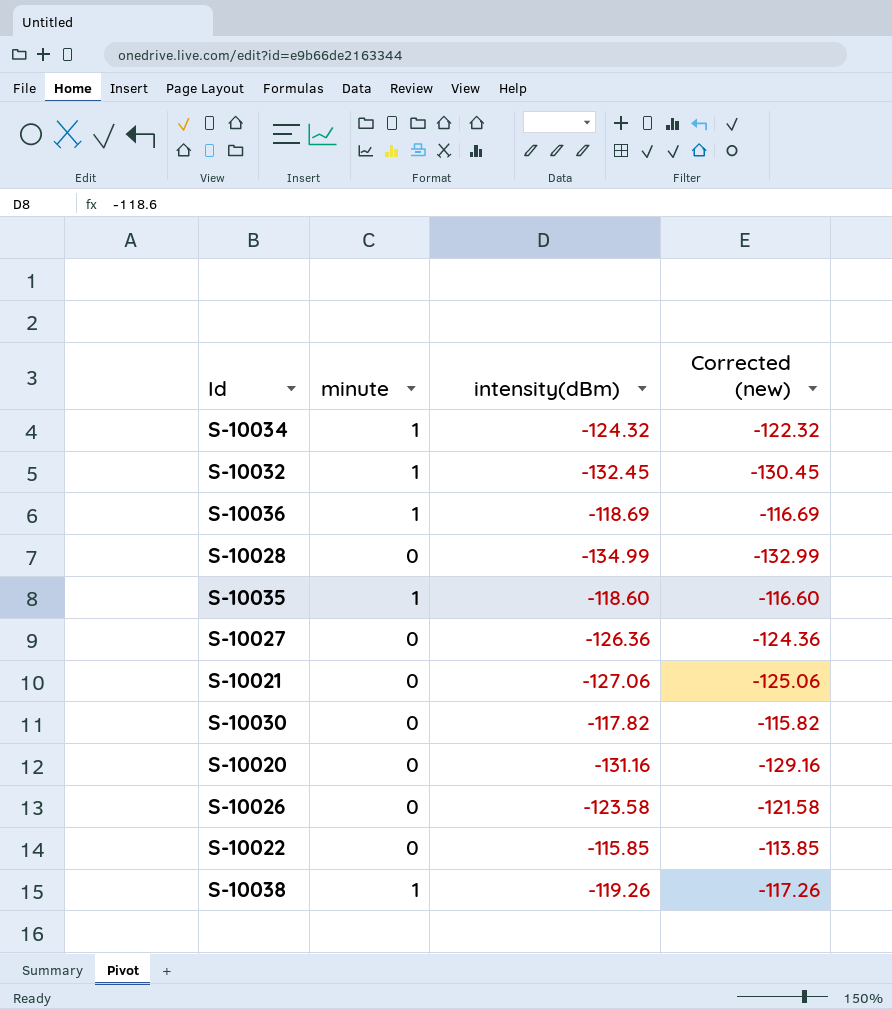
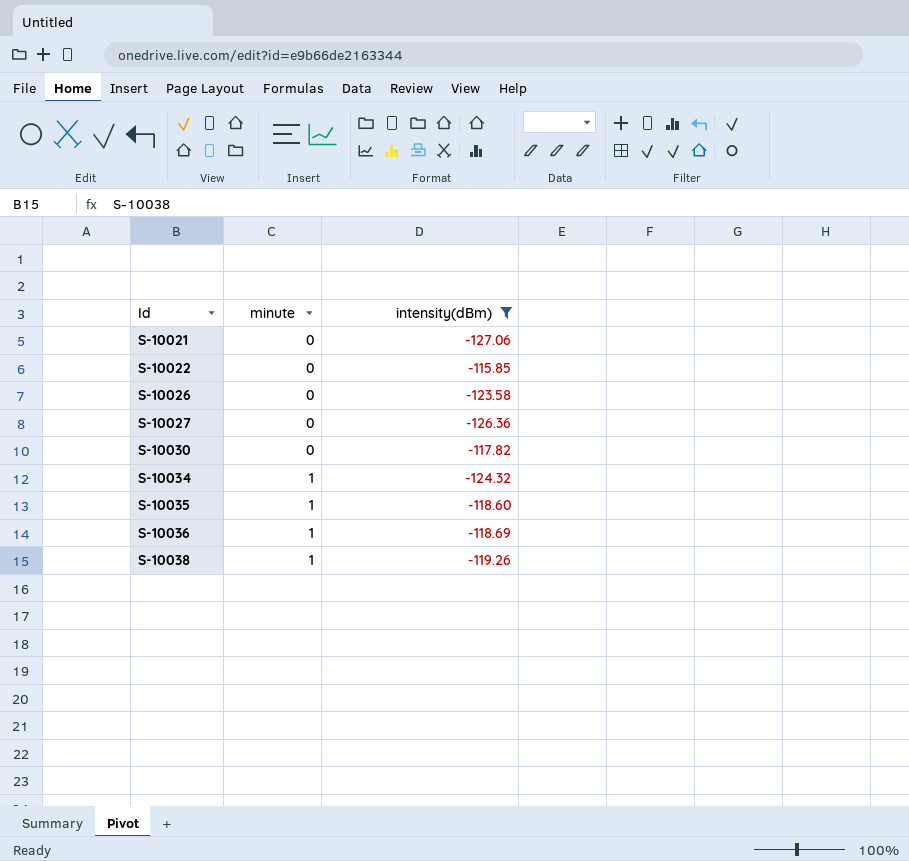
filter: none -> intensity(dBm) >= -127.06
row order: none -> Id ascending
column Corrected (new) | formula: [intensity(dBm)] + 2 -> none

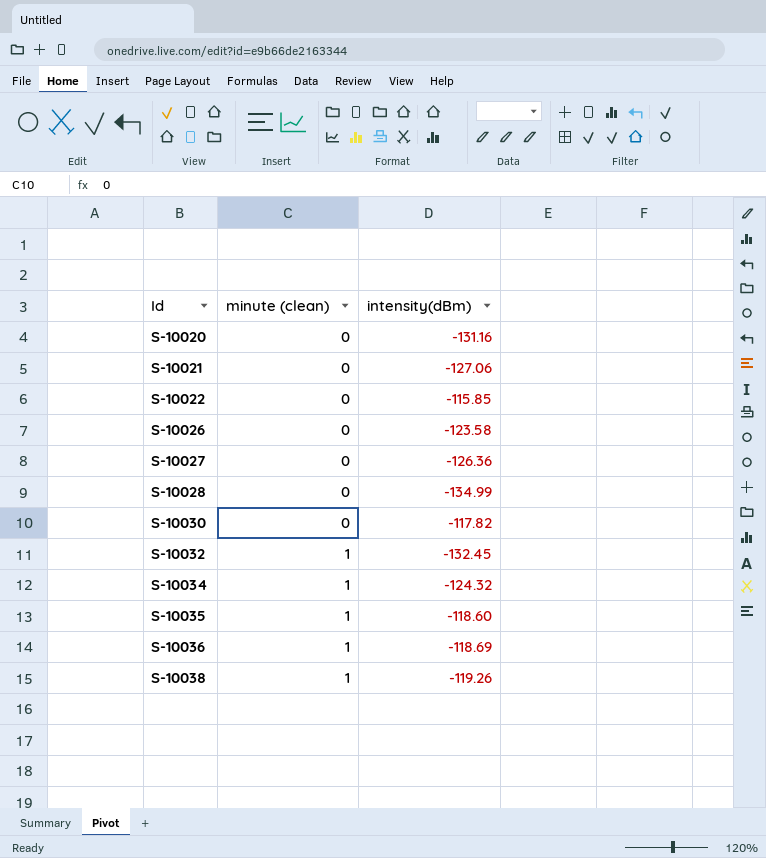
filter: intensity(dBm) >= -127.06 -> none
column name: minute -> minute (clean)

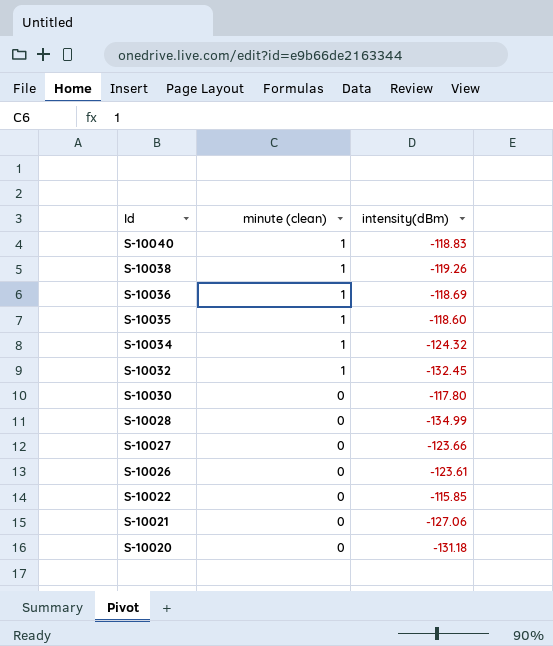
row order: Id ascending -> Id descending
row S-10040: none -> 1 | -118.83
S-10030 | intensity(dBm): -117.82 -> -117.80
S-10027 | intensity(dBm): -126.36 -> -123.66
S-10026 | intensity(dBm): -123.58 -> -123.61
S-10020 | intensity(dBm): -131.16 -> -131.18

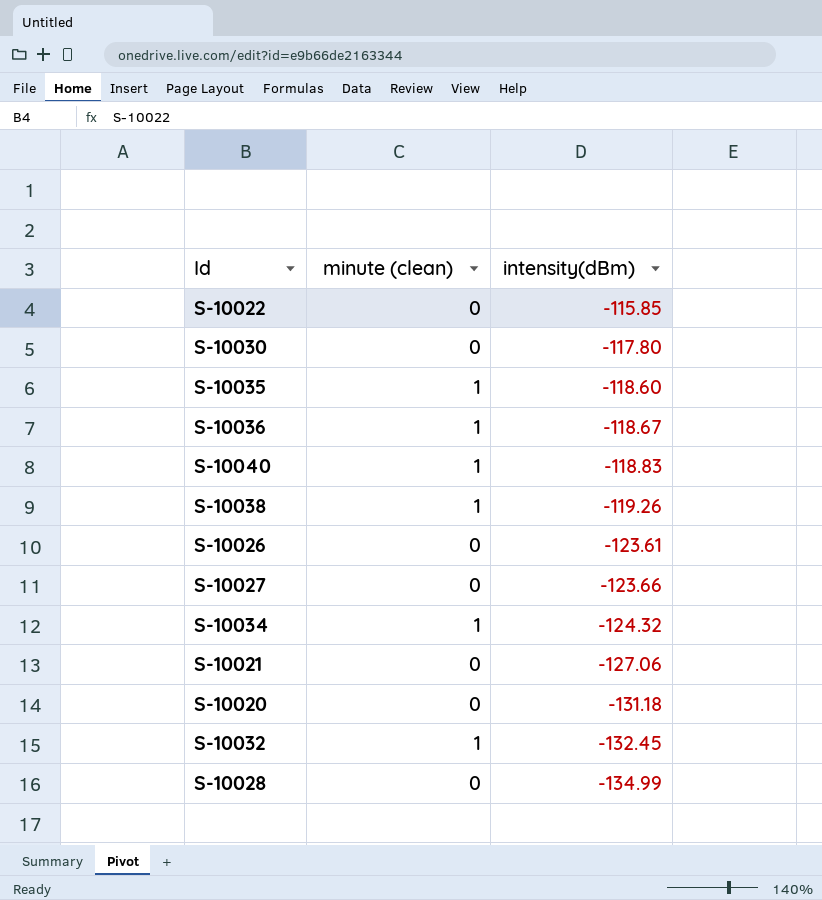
row order: Id descending -> intensity(dBm) descending
S-10036 | intensity(dBm): -118.69 -> -118.67

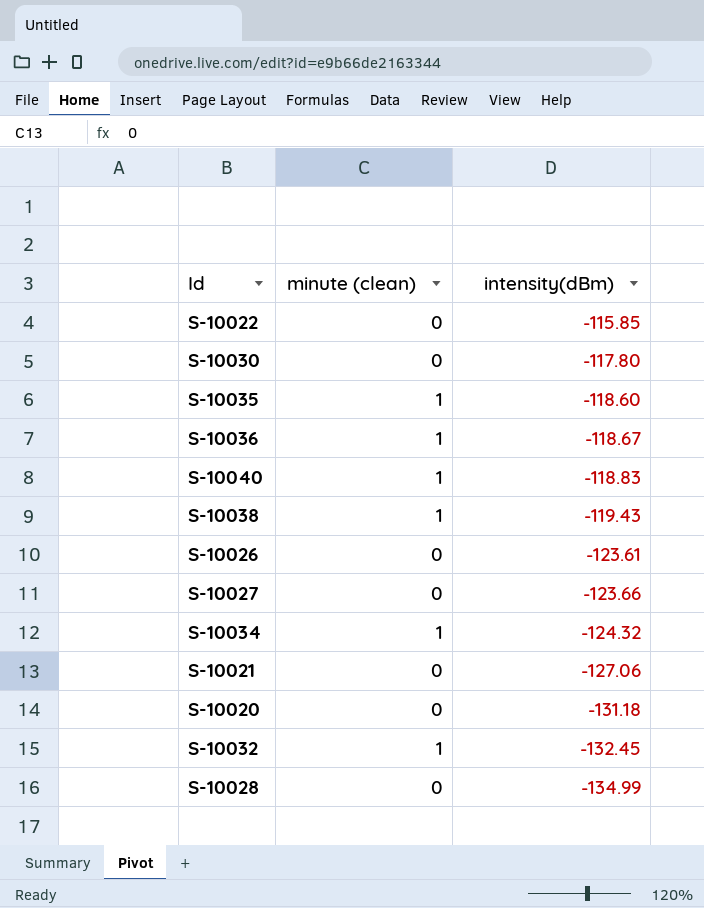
S-10038 | intensity(dBm): -119.26 -> -119.43

